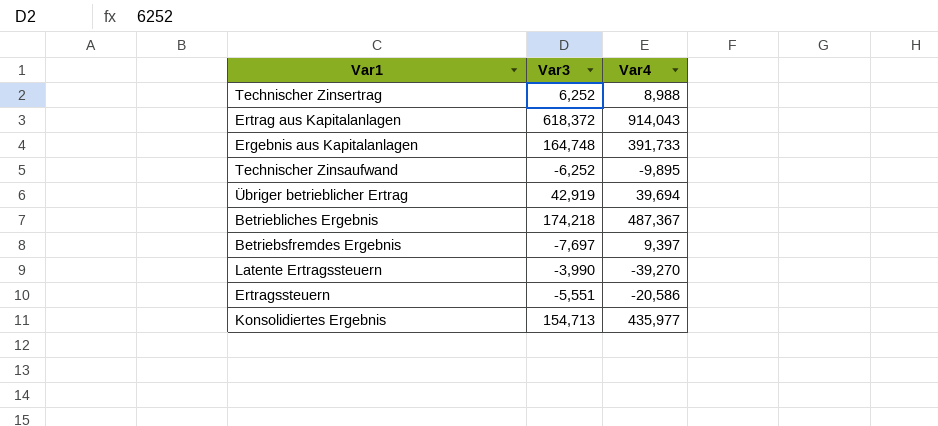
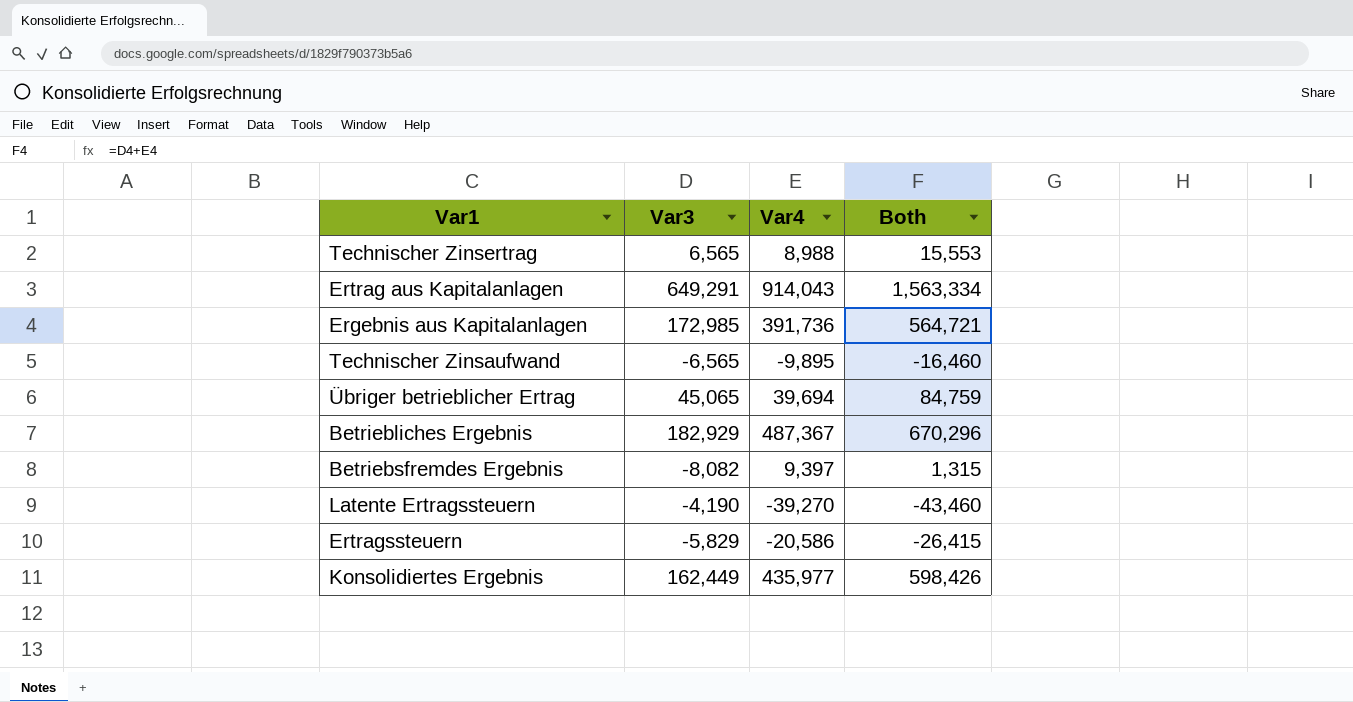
column Both | formula: none -> [Var3] + [Var4]
Technischer Zinsertrag | Var3: 6,252 -> 6,565
Ertrag aus Kapitalanlagen | Var3: 618,372 -> 649,291
Ergebnis aus Kapitalanlagen | Var3: 164,748 -> 172,985
Ergebnis aus Kapitalanlagen | Var4: 391,733 -> 391,736
Technischer Zinsaufwand | Var3: -6,252 -> -6,565
Übriger betrieblicher Ertrag | Var3: 42,919 -> 45,065
Betriebliches Ergebnis | Var3: 174,218 -> 182,929
Betriebsfremdes Ergebnis | Var3: -7,697 -> -8,082
Latente Ertragssteuern | Var3: -3,990 -> -4,190
Ertragssteuern | Var3: -5,551 -> -5,829
Konsolidiertes Ergebnis | Var3: 154,713 -> 162,449

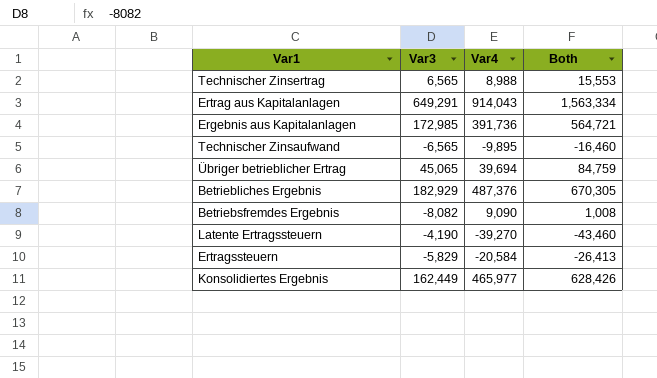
Betriebliches Ergebnis | Var4: 487,367 -> 487,376
Betriebliches Ergebnis | Both: 670,296 -> 670,305
Betriebsfremdes Ergebnis | Var4: 9,397 -> 9,090
Betriebsfremdes Ergebnis | Both: 1,315 -> 1,008
Ertragssteuern | Var4: -20,586 -> -20,584
Ertragssteuern | Both: -26,415 -> -26,413
Konsolidiertes Ergebnis | Var4: 435,977 -> 465,977
Konsolidiertes Ergebnis | Both: 598,426 -> 628,426

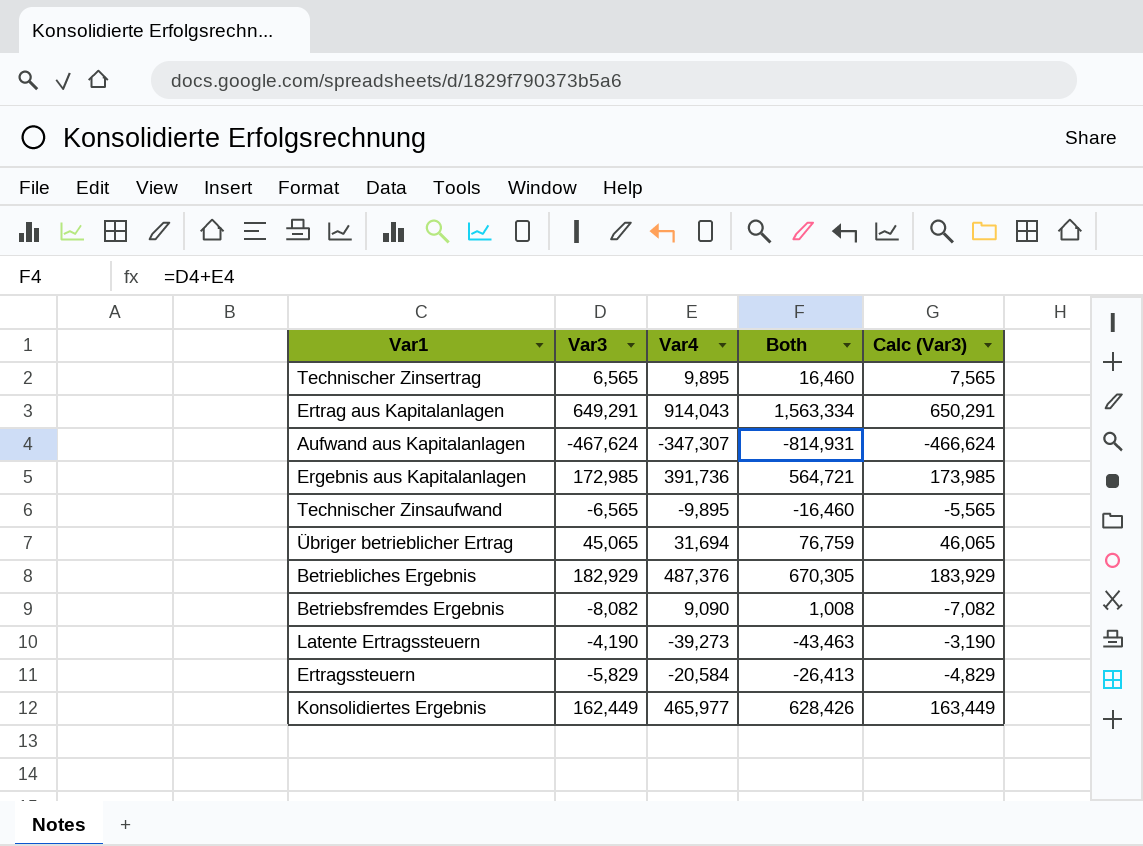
column Calc (Var3) | formula: none -> [Var3] + 1000
Technischer Zinsertrag | Var4: 8,988 -> 9,895
Technischer Zinsertrag | Both: 15,553 -> 16,460
row Aufwand aus Kapitalanlagen: none -> -467,624 | -347,307 | -814,931 | -466,624
Übriger betrieblicher Ertrag | Var4: 39,694 -> 31,694
Übriger betrieblicher Ertrag | Both: 84,759 -> 76,759
Latente Ertragssteuern | Var4: -39,270 -> -39,273
Latente Ertragssteuern | Both: -43,460 -> -43,463

